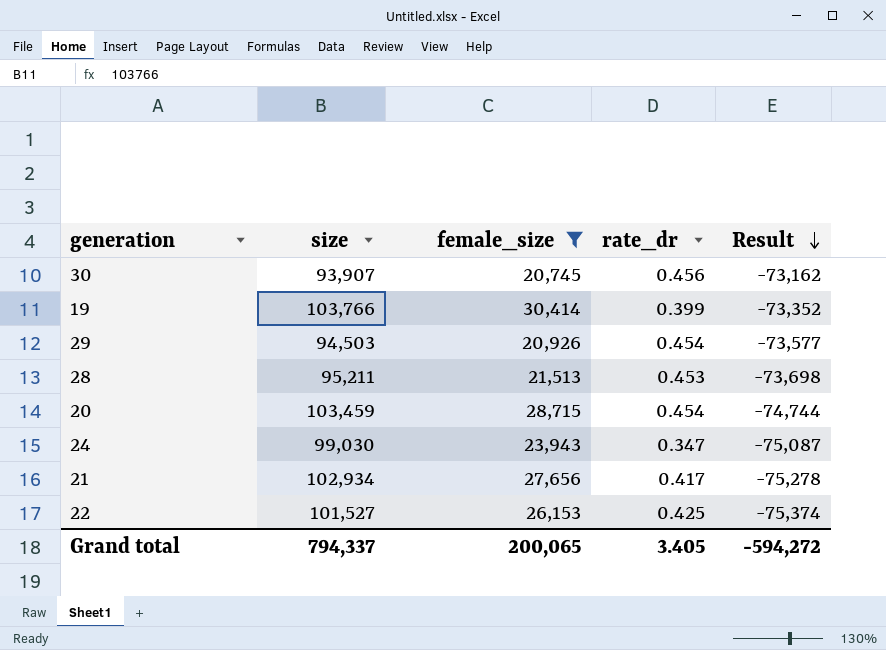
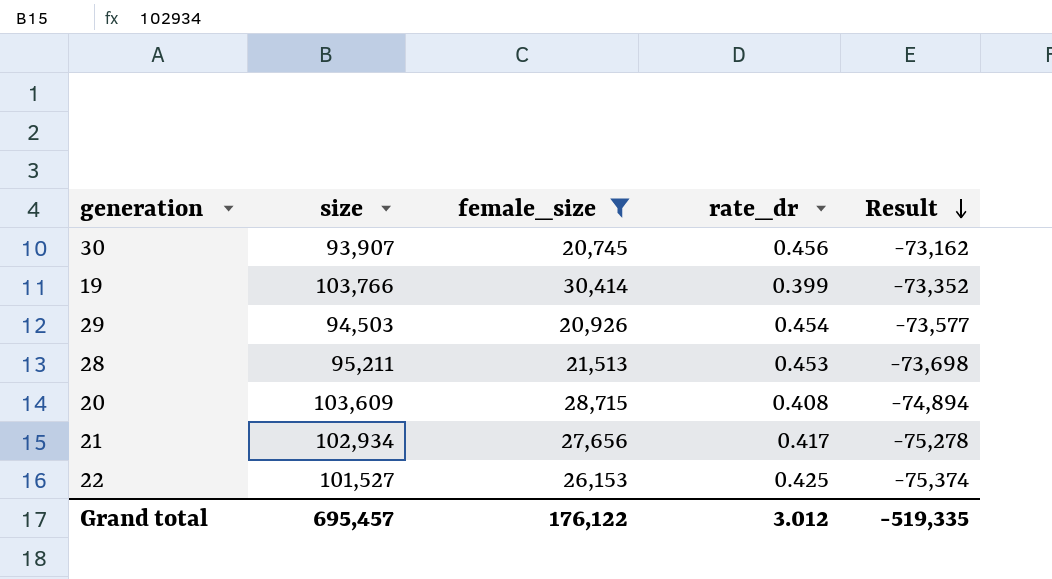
row 24: 99,030 | 23,943 | 0.347 | -75,087 -> none
20 | size: 103,459 -> 103,609
20 | rate_dr: 0.454 -> 0.408
20 | Result: -74,744 -> -74,894
Grand total | size: 794,337 -> 695,457
Grand total | female_size: 200,065 -> 176,122
Grand total | rate_dr: 3.405 -> 3.012
Grand total | Result: -594,272 -> -519,335

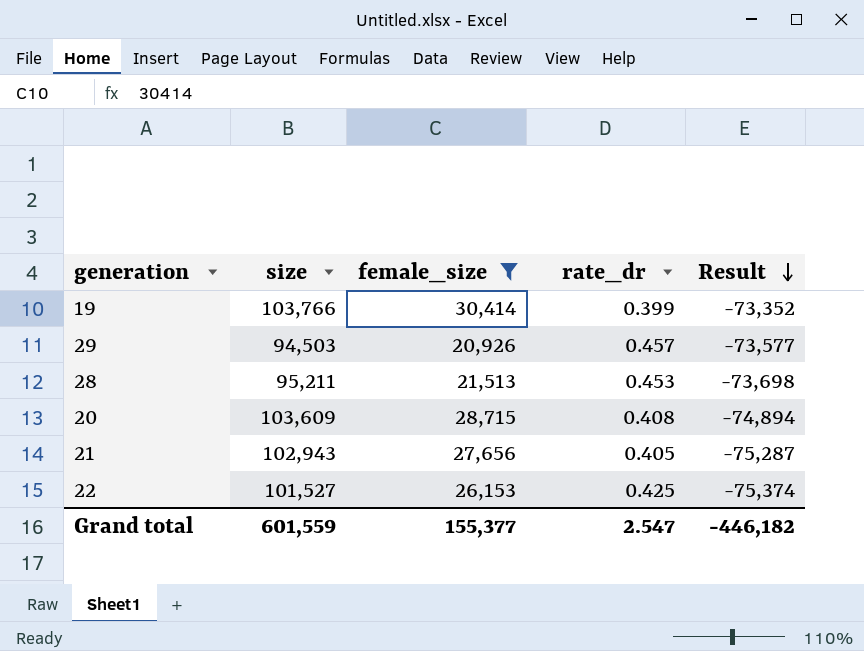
row 30: 93,907 | 20,745 | 0.456 | -73,162 -> none
29 | rate_dr: 0.454 -> 0.457
21 | size: 102,934 -> 102,943
21 | rate_dr: 0.417 -> 0.405
21 | Result: -75,278 -> -75,287
Grand total | size: 695,457 -> 601,559
Grand total | female_size: 176,122 -> 155,377
Grand total | rate_dr: 3.012 -> 2.547
Grand total | Result: -519,335 -> -446,182

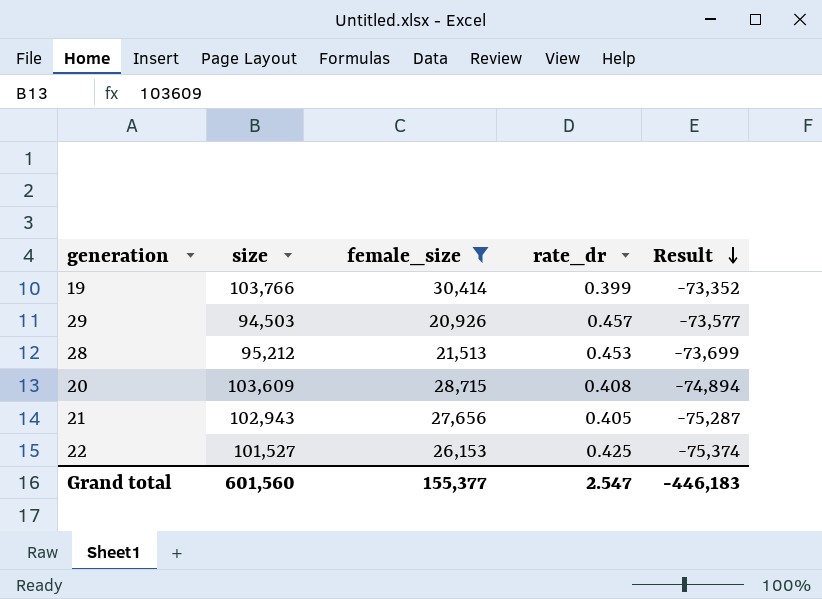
28 | size: 95,211 -> 95,212
28 | Result: -73,698 -> -73,699
Grand total | size: 601,559 -> 601,560
Grand total | Result: -446,182 -> -446,183

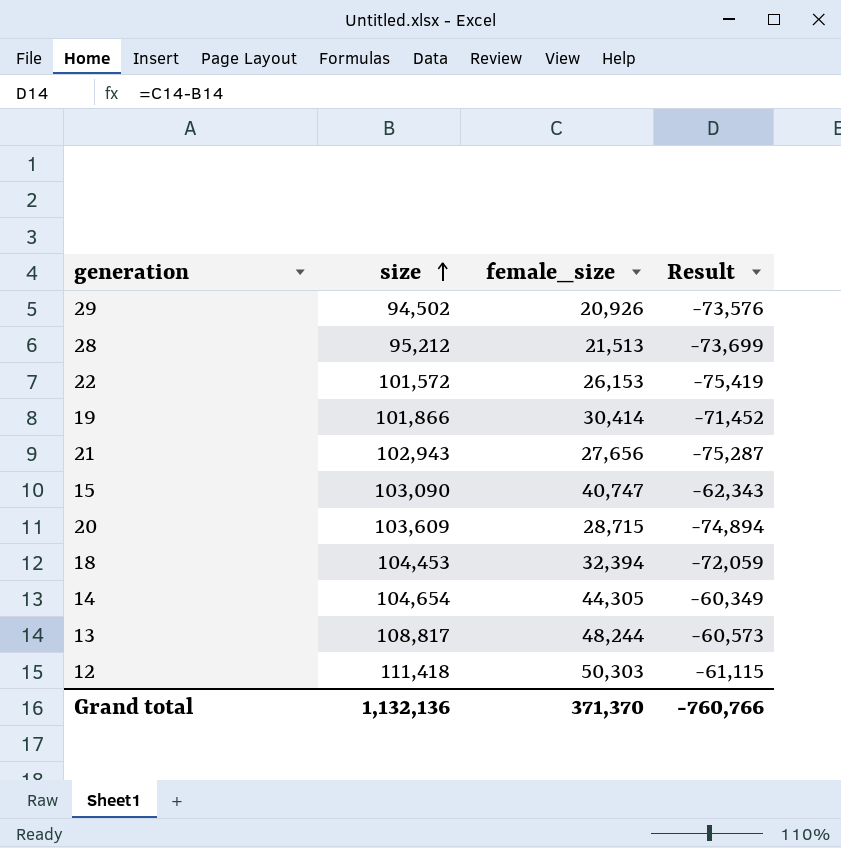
filter: female_size <= 30,414 -> none
row order: Result descending -> size ascending
column rate_dr | position: 4 -> none
29 | size: 94,503 -> 94,502
29 | Result: -73,577 -> -73,576
22 | size: 101,527 -> 101,572
22 | Result: -75,374 -> -75,419
19 | size: 103,766 -> 101,866
19 | Result: -73,352 -> -71,452
Grand total | size: 601,560 -> 1,132,136
Grand total | female_size: 155,377 -> 371,370
Grand total | Result: -446,183 -> -760,766

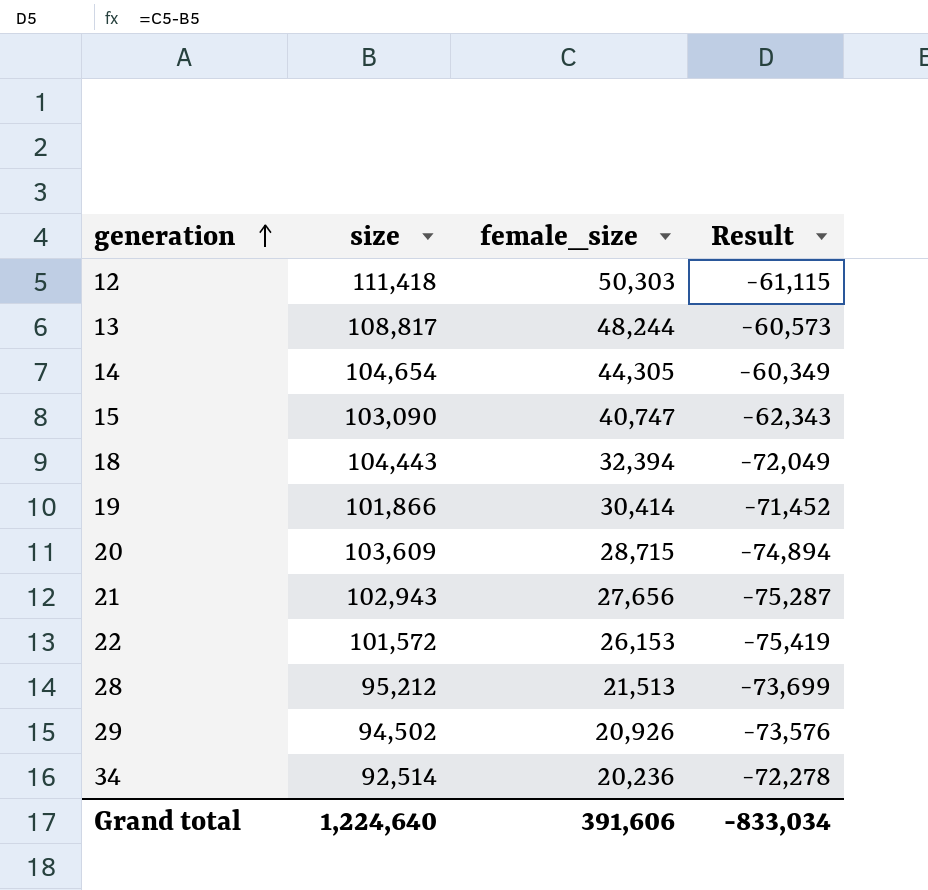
row order: size ascending -> generation ascending
18 | size: 104,453 -> 104,443
18 | Result: -72,059 -> -72,049
row 34: none -> 92,514 | 20,236 | -72,278
Grand total | size: 1,132,136 -> 1,224,640
Grand total | female_size: 371,370 -> 391,606
Grand total | Result: -760,766 -> -833,034

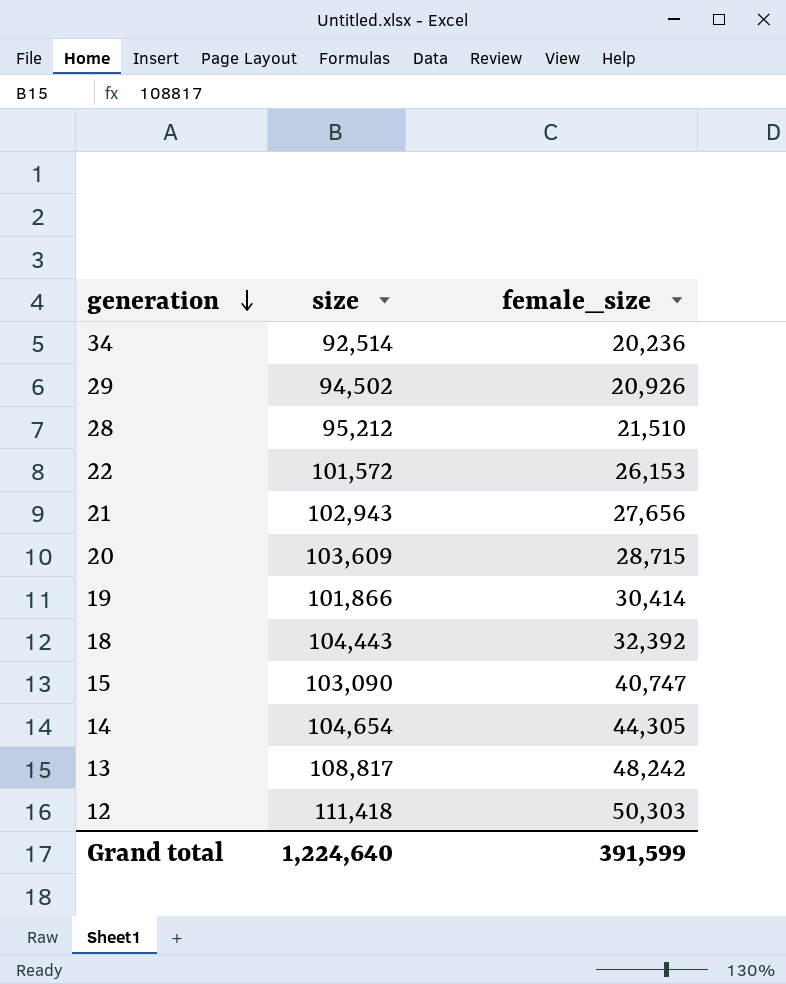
row order: generation ascending -> generation descending
column Result | formula: [female_size] - [size] -> none
28 | female_size: 21,513 -> 21,510
18 | female_size: 32,394 -> 32,392
13 | female_size: 48,244 -> 48,242
Grand total | female_size: 391,606 -> 391,599

